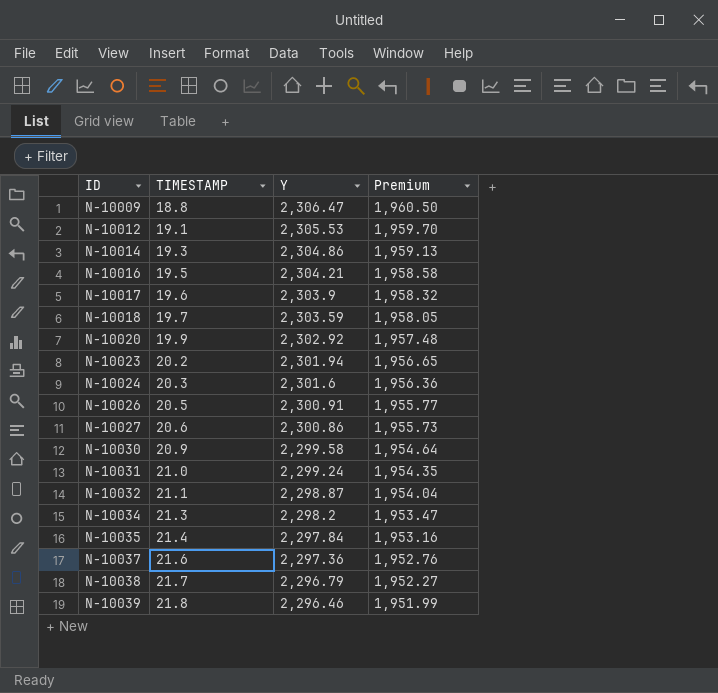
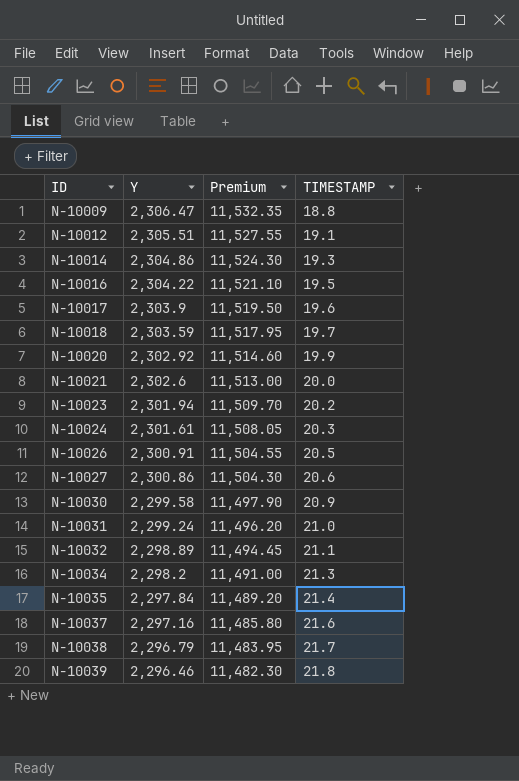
column Premium | formula: [Y] * 0.85 -> [Y] * 5
column TIMESTAMP | position: 2 -> 4
N-10012 | Y: 2,305.53 -> 2,305.51
N-10016 | Y: 2,304.21 -> 2,304.22
row N-10021: none -> 2,302.6 | 11,513.00 | 20.0
N-10024 | Y: 2,301.6 -> 2,301.61
N-10032 | Y: 2,298.87 -> 2,298.89
N-10037 | Y: 2,297.36 -> 2,297.16

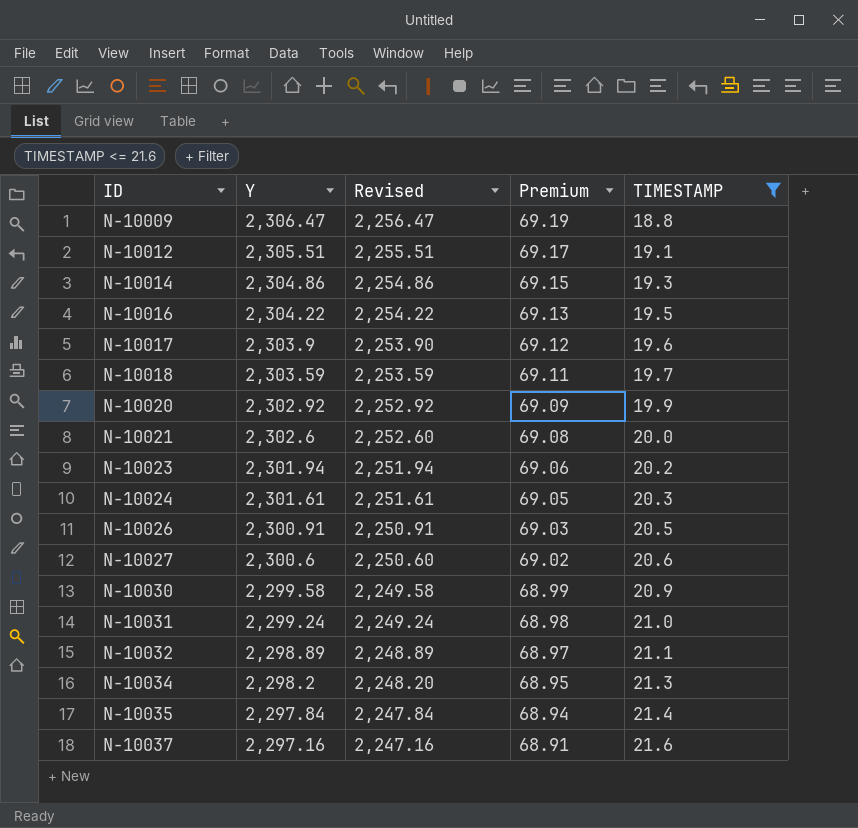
filter: none -> TIMESTAMP <= 21.6
column Revised | formula: none -> [Y] - 50
column Premium | formula: [Y] * 5 -> [Y] * 0.03
N-10027 | Y: 2,300.86 -> 2,300.6

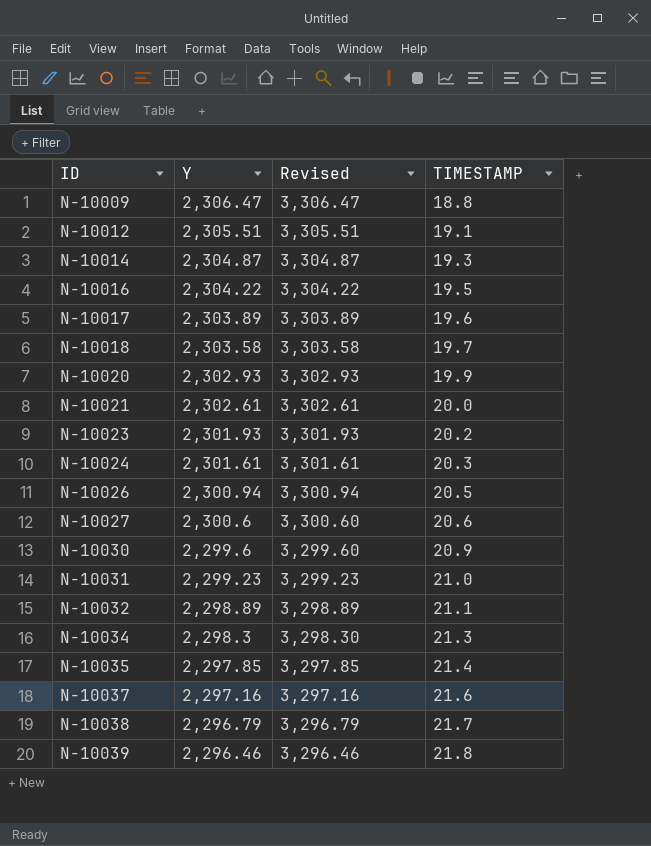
filter: TIMESTAMP <= 21.6 -> none
column Premium | formula: [Y] * 0.03 -> none
column Revised | formula: [Y] - 50 -> [Y] + 1000
N-10014 | Y: 2,304.86 -> 2,304.87
N-10017 | Y: 2,303.9 -> 2,303.89
N-10018 | Y: 2,303.59 -> 2,303.58
N-10020 | Y: 2,302.92 -> 2,302.93
N-10021 | Y: 2,302.6 -> 2,302.61
N-10023 | Y: 2,301.94 -> 2,301.93
N-10026 | Y: 2,300.91 -> 2,300.94
N-10030 | Y: 2,299.58 -> 2,299.6
N-10031 | Y: 2,299.24 -> 2,299.23
N-10034 | Y: 2,298.2 -> 2,298.3
N-10035 | Y: 2,297.84 -> 2,297.85

